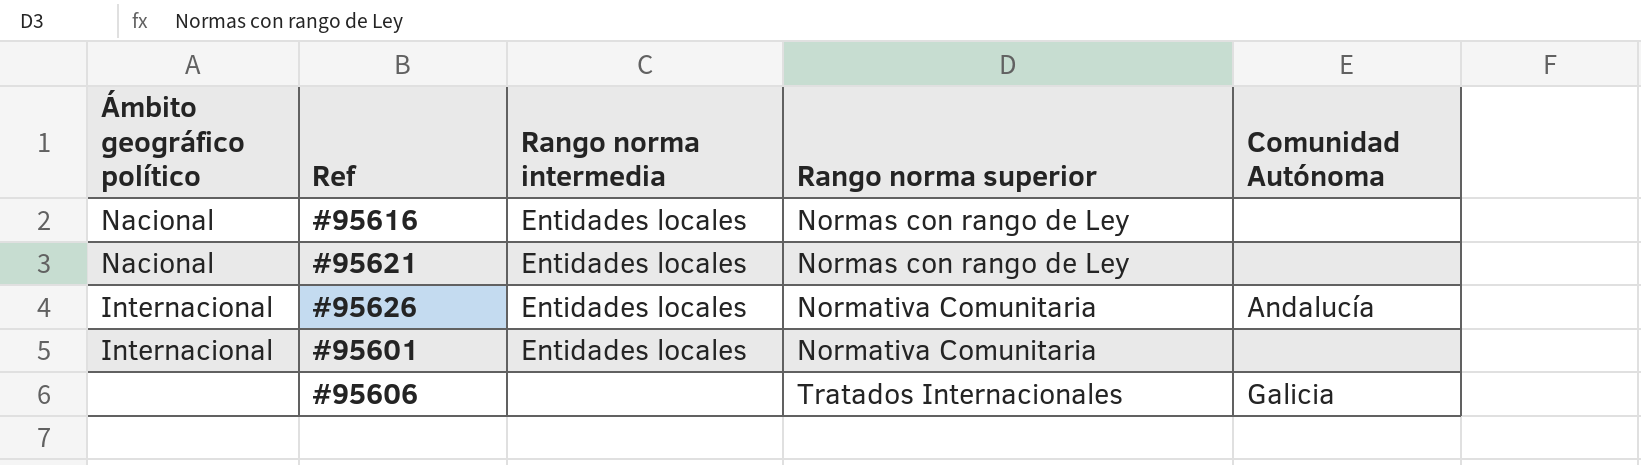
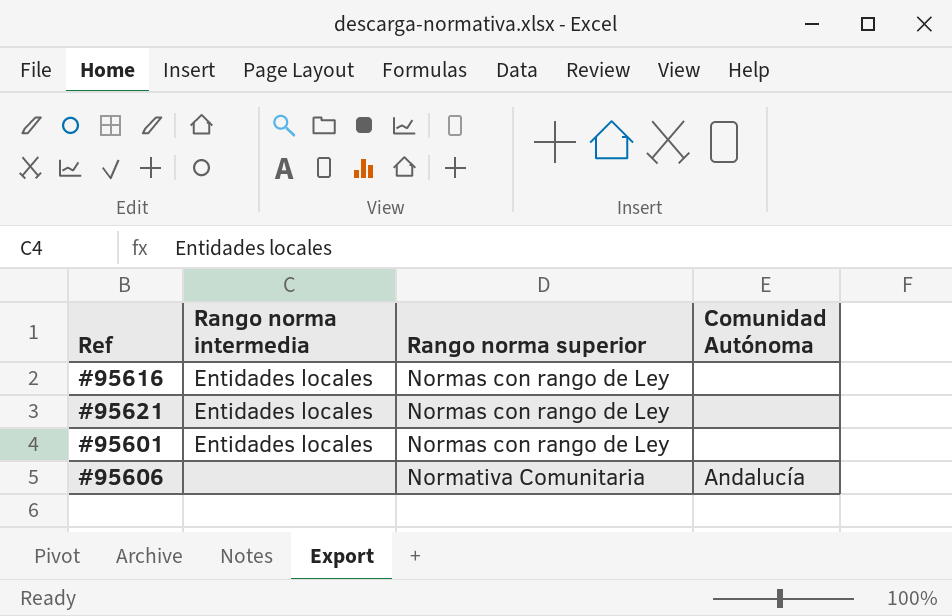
column Ámbito geográfico político | position: 1 -> none
row #95626: Internacional | Entidades locales | Normativa Comunitaria | Andalucía -> none
#95601 | Rango norma superior: Normativa Comunitaria -> Normas con rango de Ley
#95606 | Rango norma superior: Tratados Internacionales -> Normativa Comunitaria
#95606 | Comunidad Autónoma: Galicia -> Andalucía

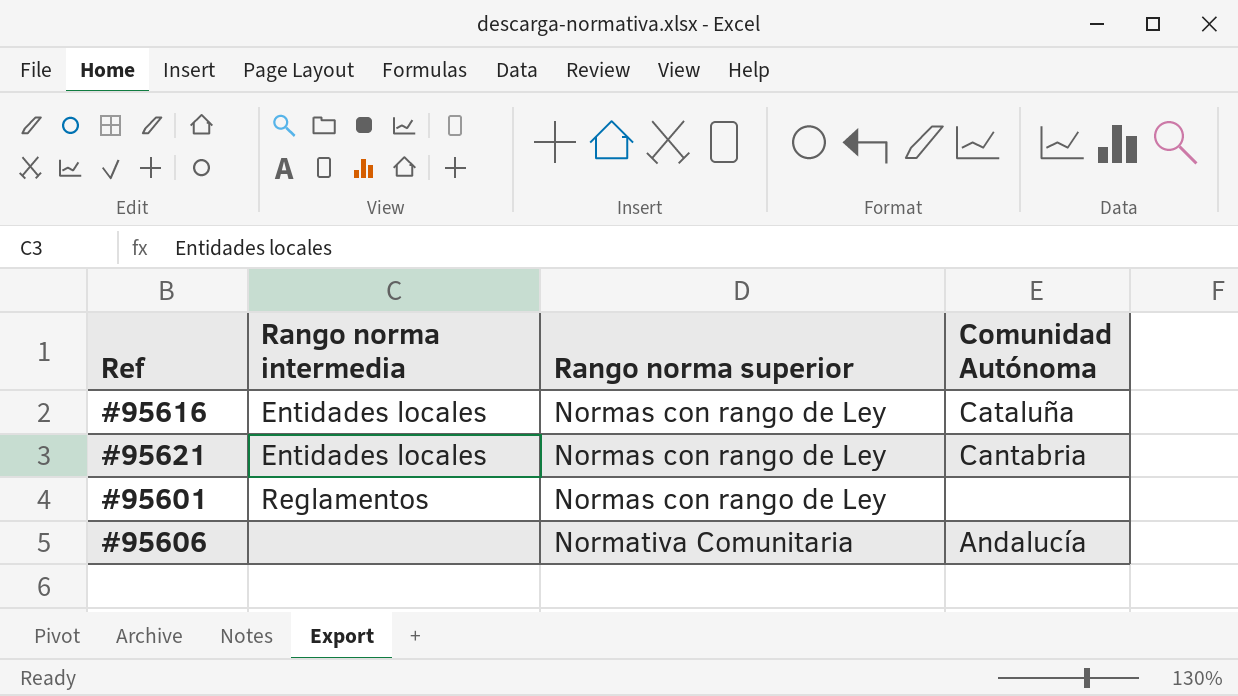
#95616 | Comunidad Autónoma: none -> Cataluña
#95621 | Comunidad Autónoma: none -> Cantabria
#95601 | Rango norma intermedia: Entidades locales -> Reglamentos

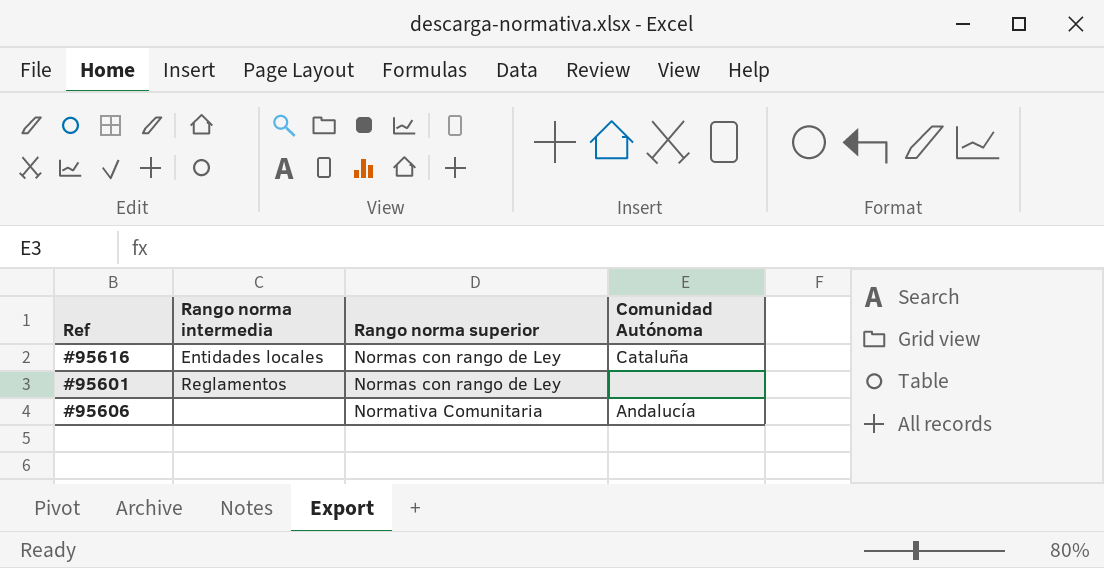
row #95621: Entidades locales | Normas con rango de Ley | Cantabria -> none

